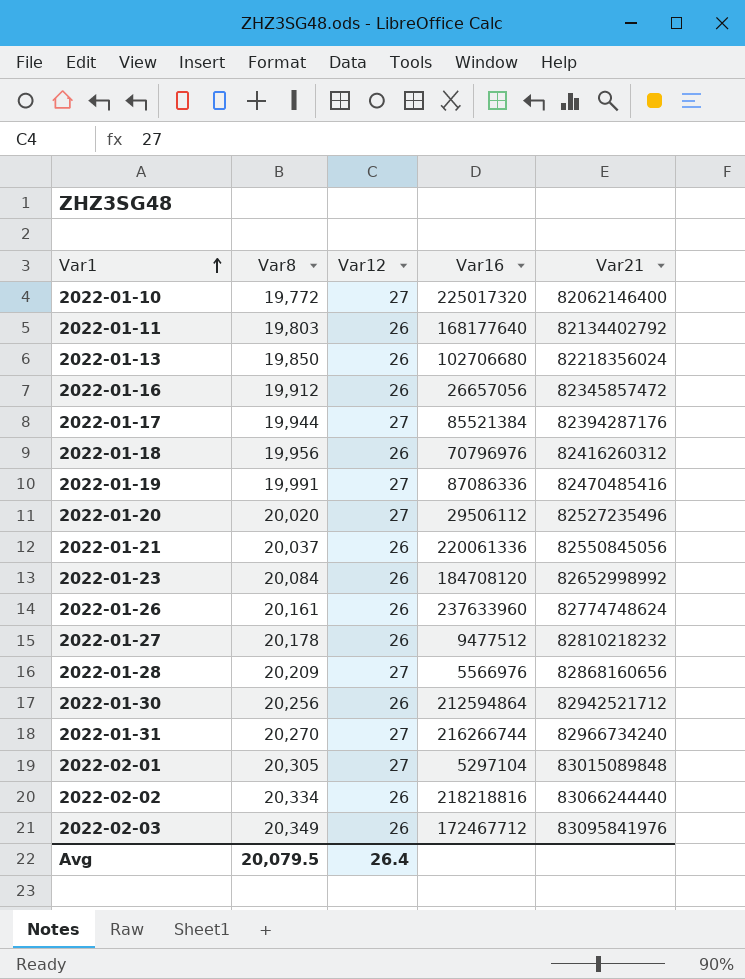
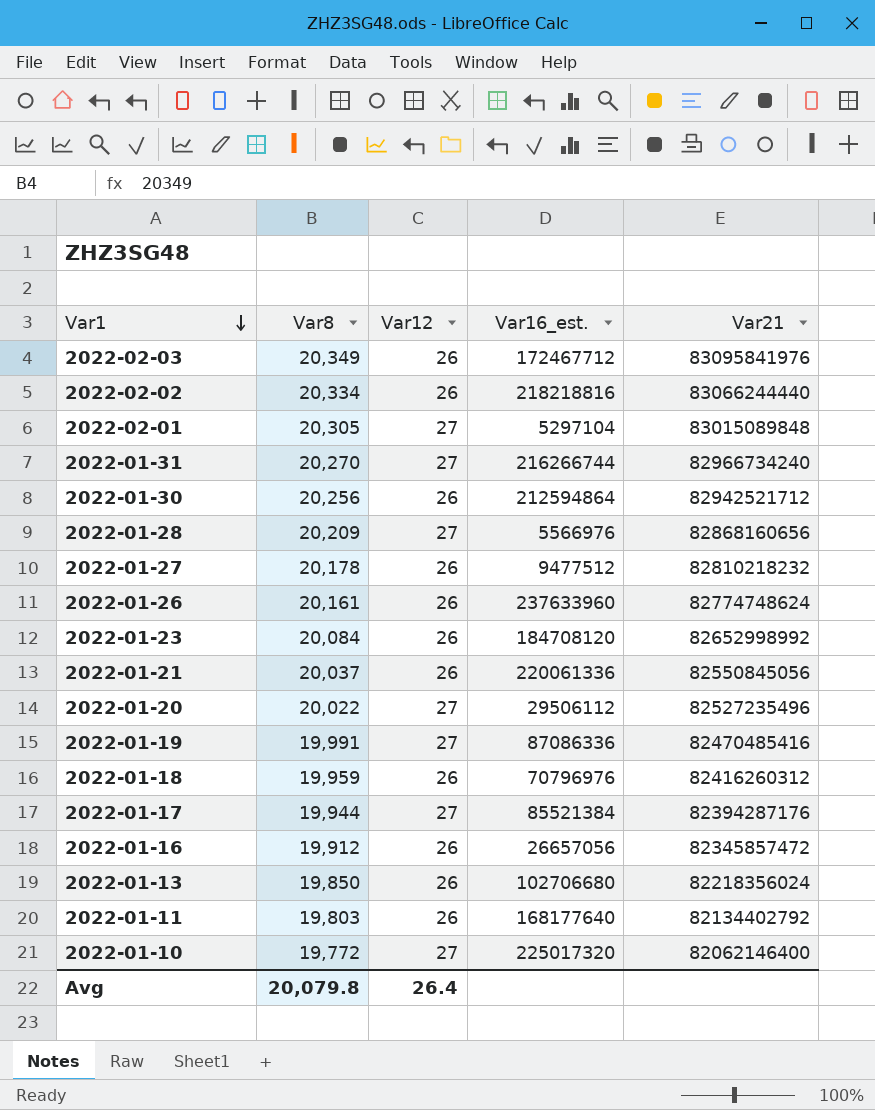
row order: Var1 ascending -> Var1 descending
column name: Var16 -> Var16_est.
2022-01-20 | Var8: 20,020 -> 20,022
2022-01-18 | Var8: 19,956 -> 19,959
Avg | Var8: 20,079.5 -> 20,079.8

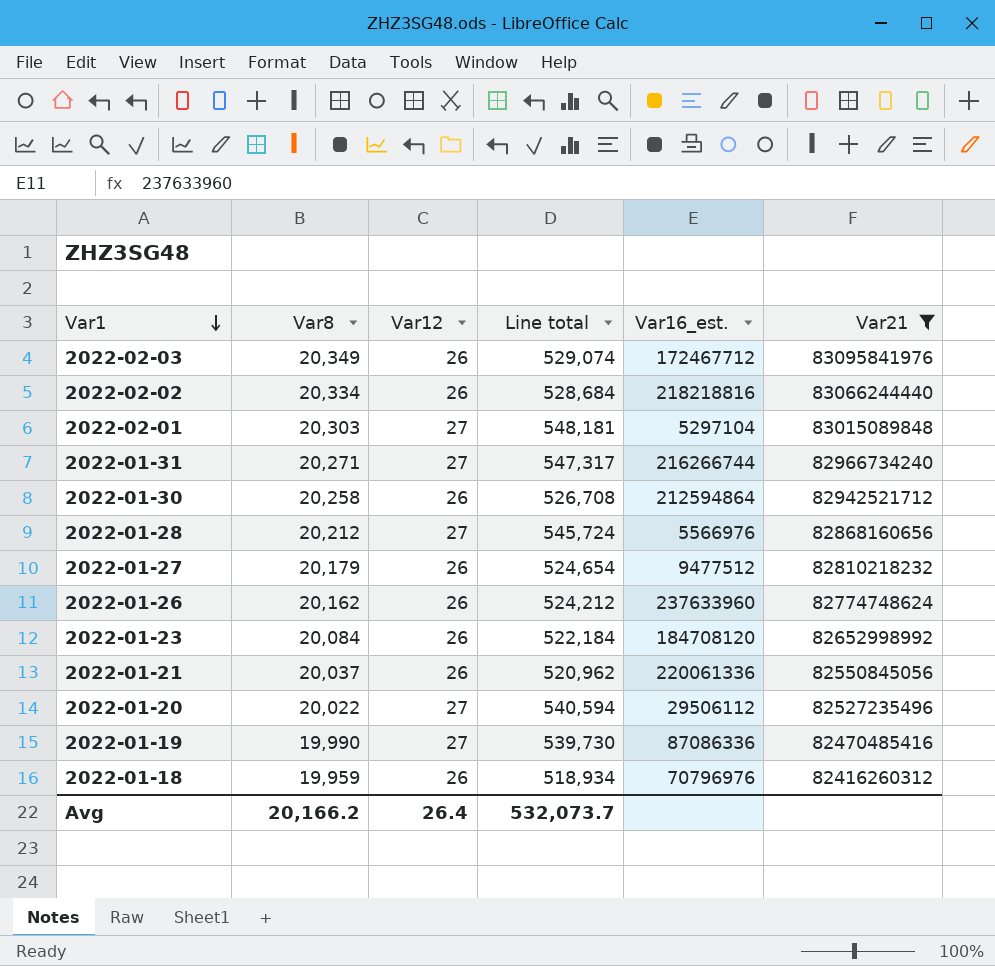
filter: none -> Var21 >= 82416260312
column Line total | formula: none -> [Var8] * [Var12]
2022-02-01 | Var8: 20,305 -> 20,303
2022-01-31 | Var8: 20,270 -> 20,271
2022-01-30 | Var8: 20,256 -> 20,258
2022-01-28 | Var8: 20,209 -> 20,212
2022-01-27 | Var8: 20,178 -> 20,179
2022-01-26 | Var8: 20,161 -> 20,162
2022-01-19 | Var8: 19,991 -> 19,990
Avg | Var8: 20,079.8 -> 20,166.2

